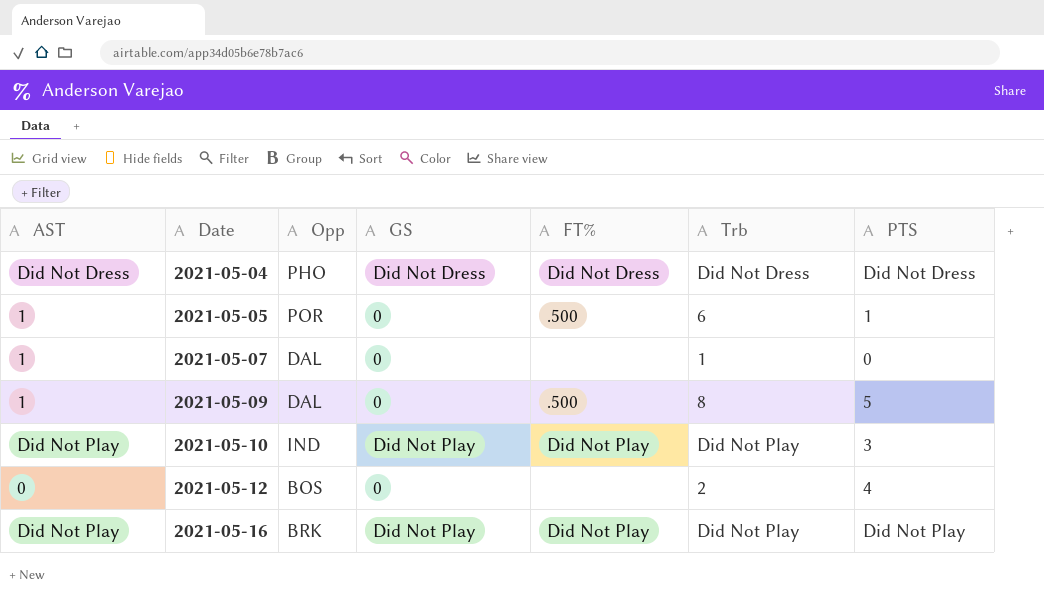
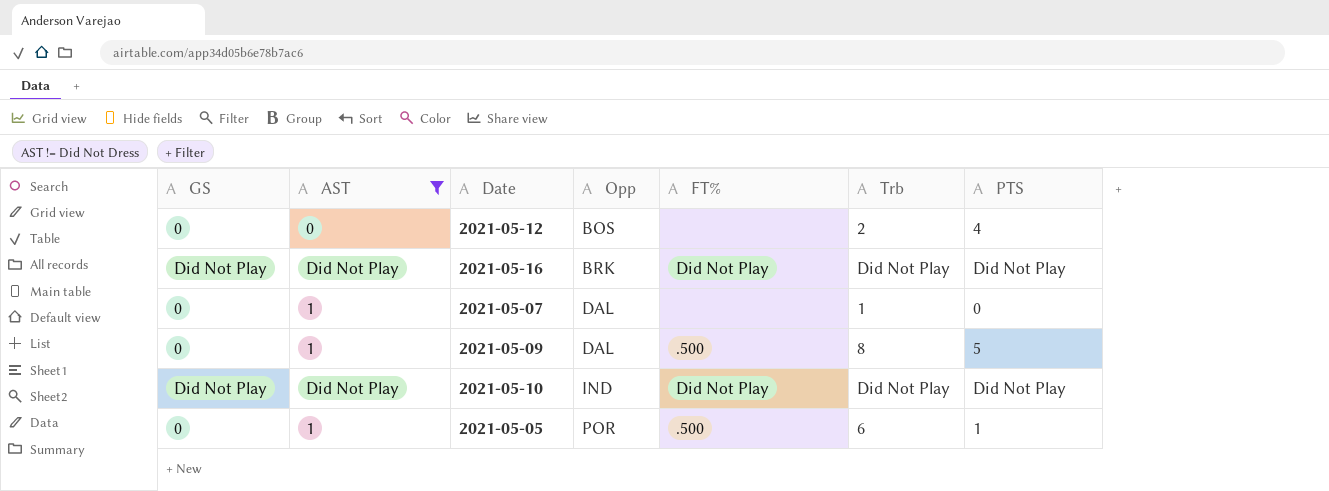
filter: none -> AST != Did Not Dress
row order: Date ascending -> Opp ascending
column GS | position: 4 -> 1
2021-05-10 | PTS: 3 -> Did Not Play

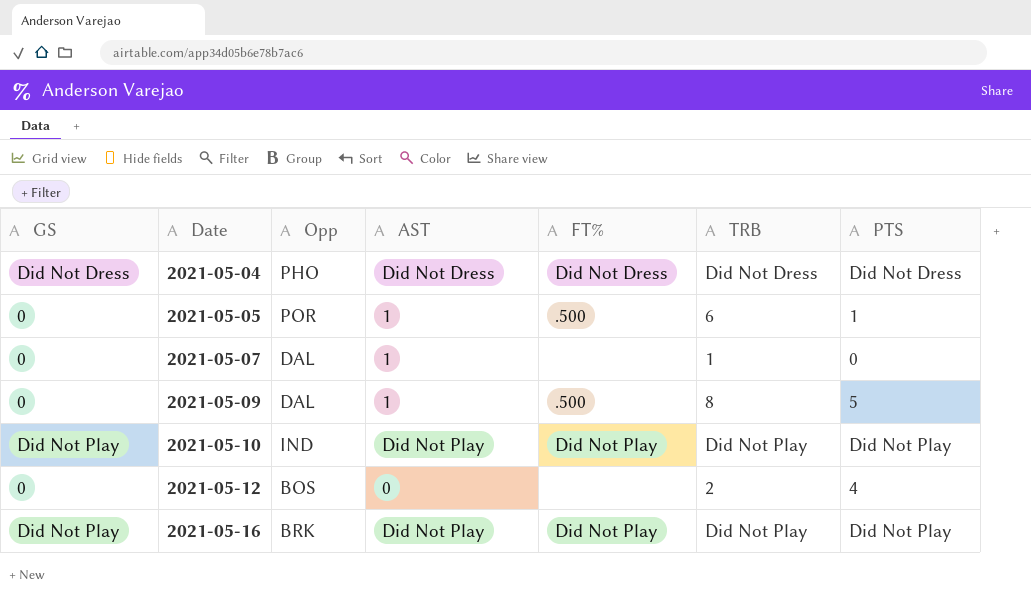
filter: AST != Did Not Dress -> none
row order: Opp ascending -> Date ascending
column AST | position: 2 -> 4
column name: Trb -> TRB

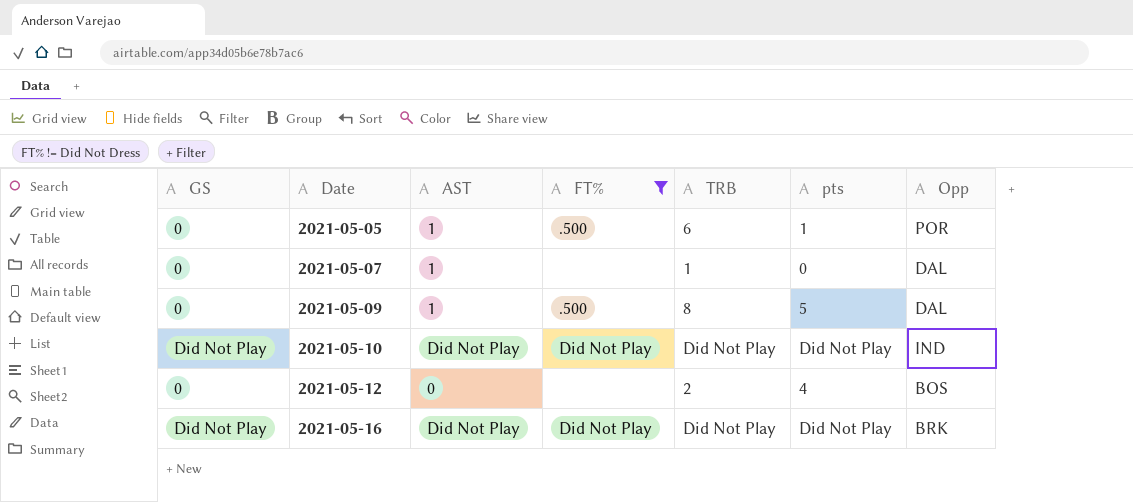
filter: none -> FT% != Did Not Dress
column name: PTS -> pts
column Opp | position: 3 -> 7

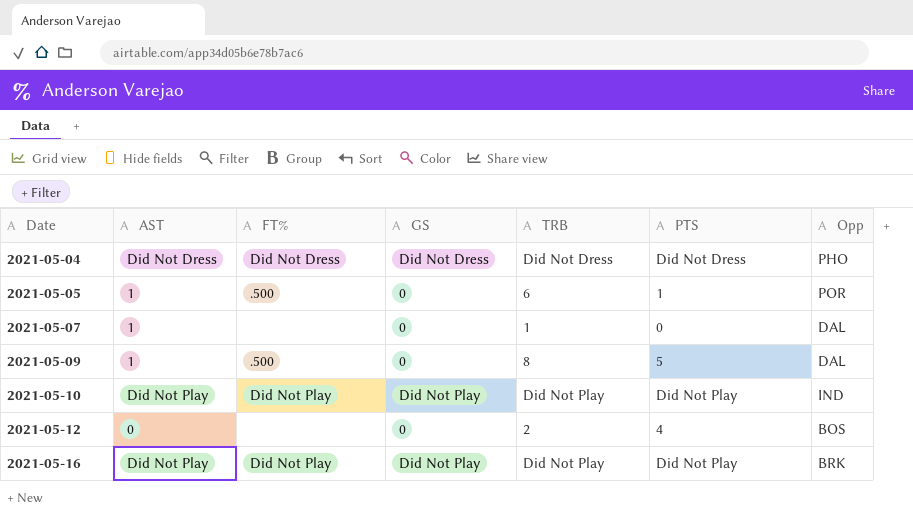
filter: FT% != Did Not Dress -> none
column GS | position: 1 -> 4
column name: pts -> PTS

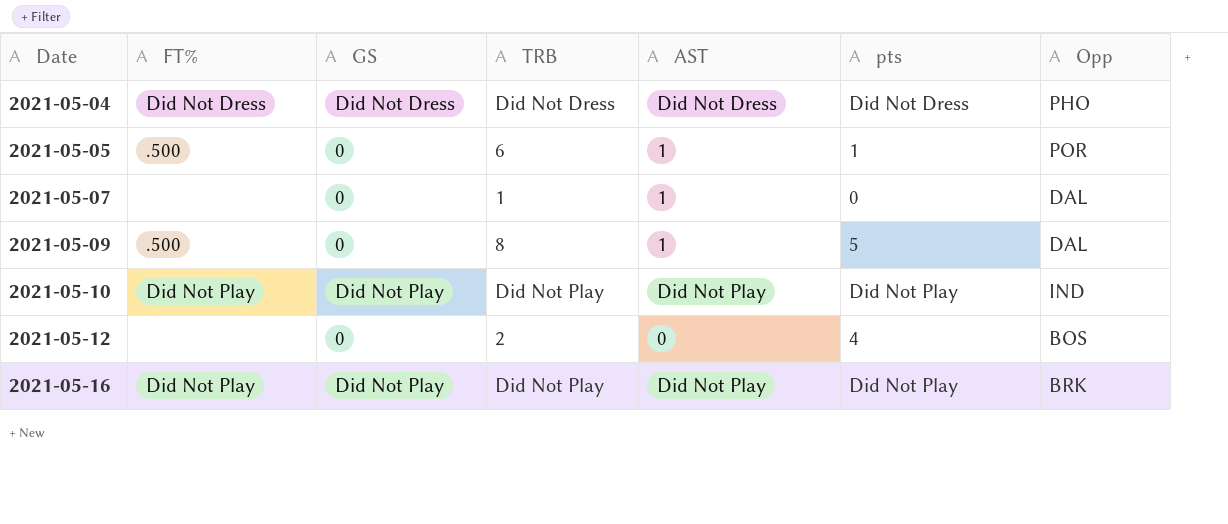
column AST | position: 2 -> 5
column name: PTS -> pts

